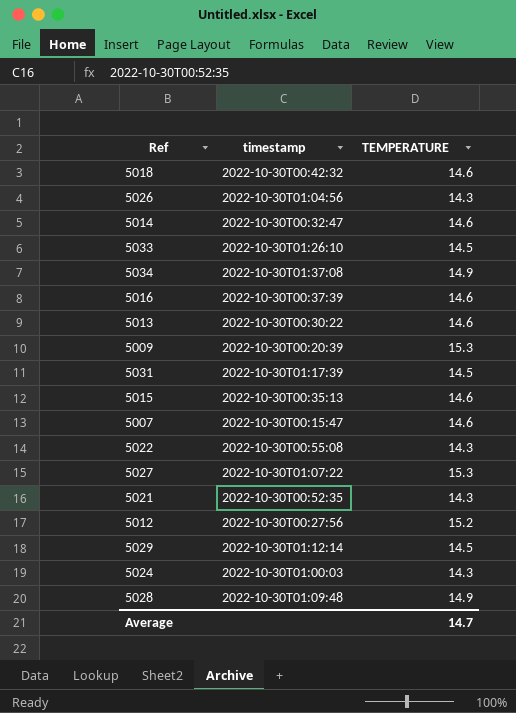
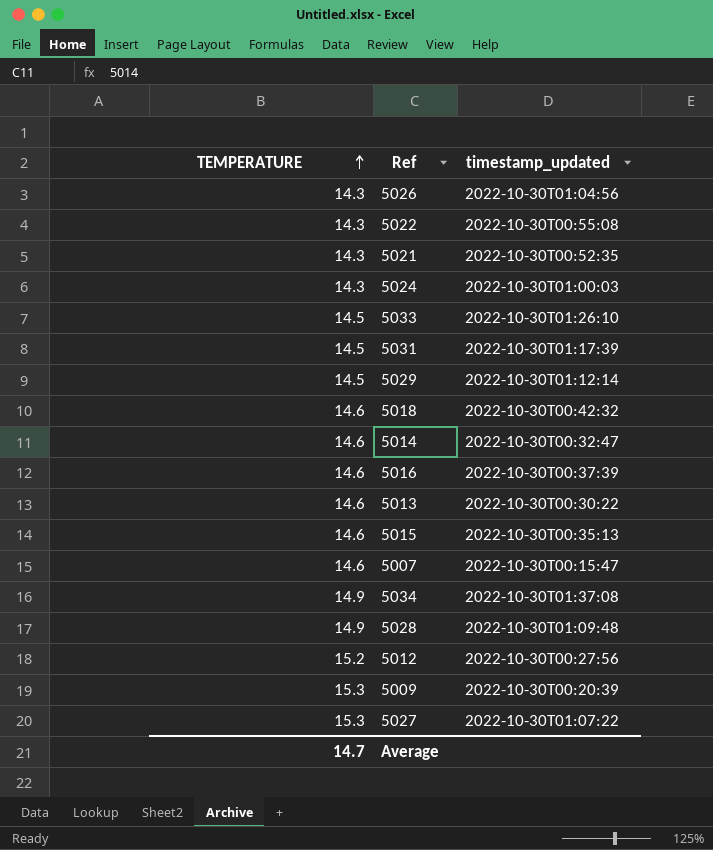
row order: none -> TEMPERATURE ascending
column TEMPERATURE | position: 3 -> 1
column name: timestamp -> timestamp_updated

